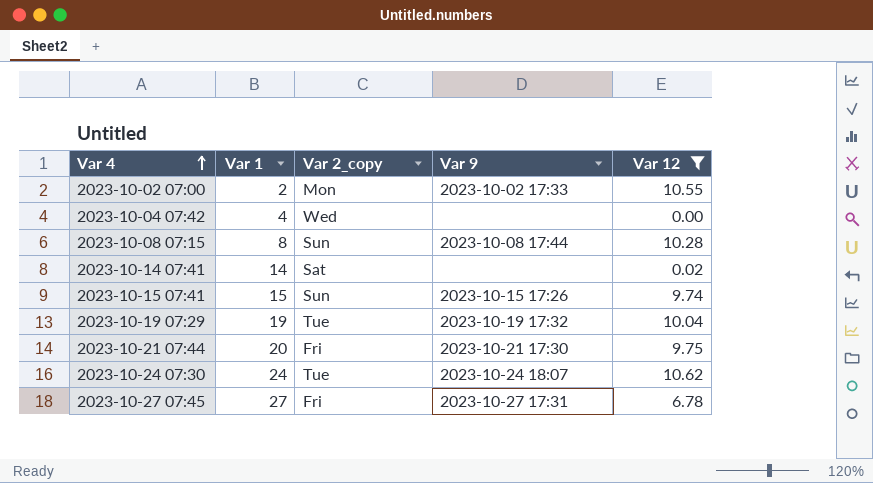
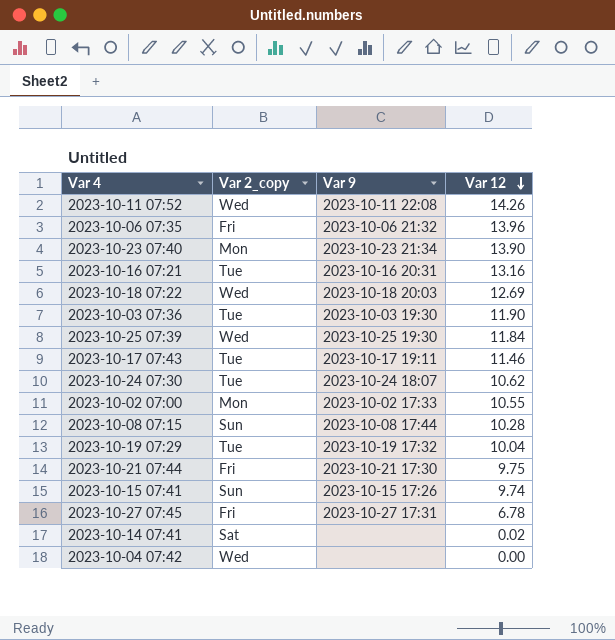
filter: Var 12 <= 10.62 -> none
row order: Var 4 ascending -> Var 12 descending
column Var 1 | position: 2 -> none

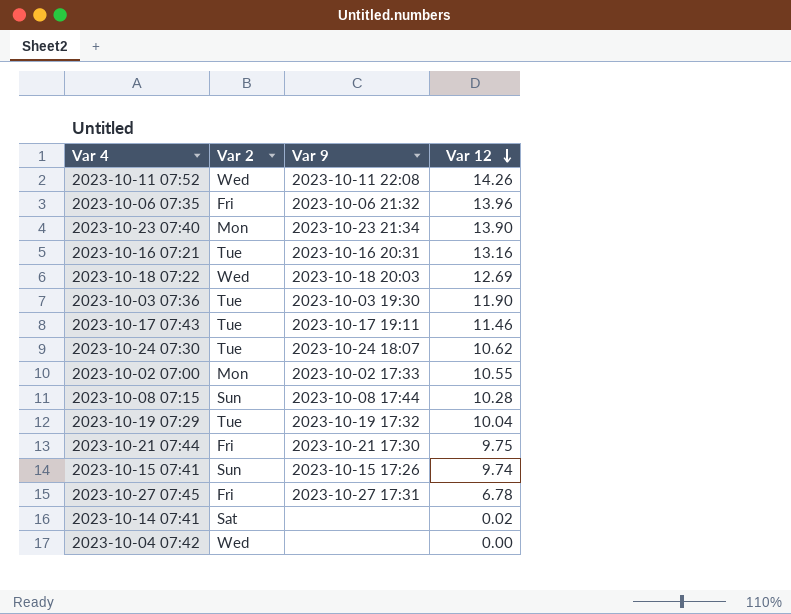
column name: Var 2_copy -> Var 2
row 2023-10-25 07:39: Wed | 2023-10-25 19:30 | 11.84 -> none

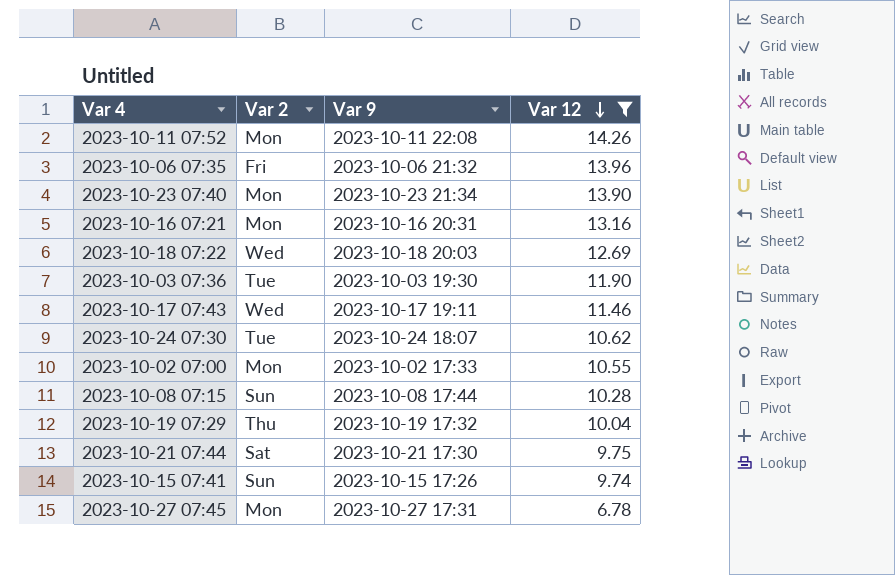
filter: none -> Var 12 >= 6.78
2023-10-11 07:52 | Var 2: Wed -> Mon
2023-10-16 07:21 | Var 2: Tue -> Mon
2023-10-17 07:43 | Var 2: Tue -> Wed
2023-10-19 07:29 | Var 2: Tue -> Thu
2023-10-21 07:44 | Var 2: Fri -> Sat
2023-10-27 07:45 | Var 2: Fri -> Mon

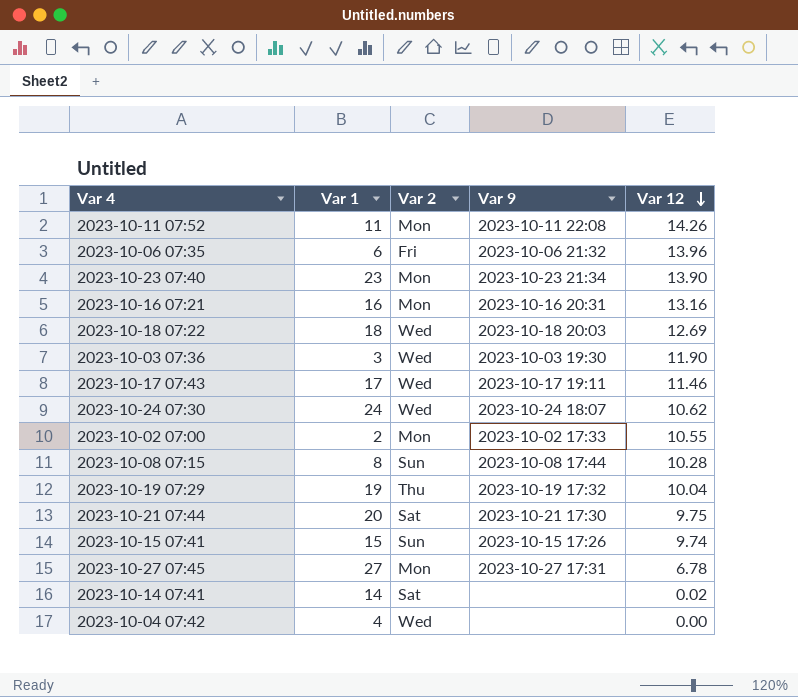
filter: Var 12 >= 6.78 -> none
column Var 1 | position: none -> 2
2023-10-03 07:36 | Var 2: Tue -> Wed
2023-10-24 07:30 | Var 2: Tue -> Wed

